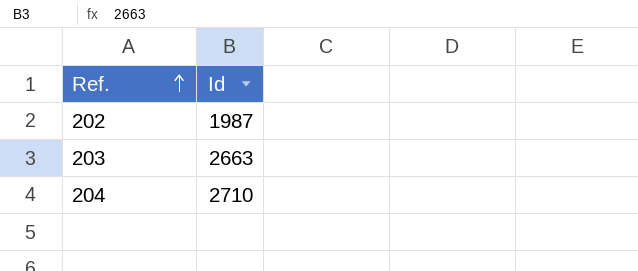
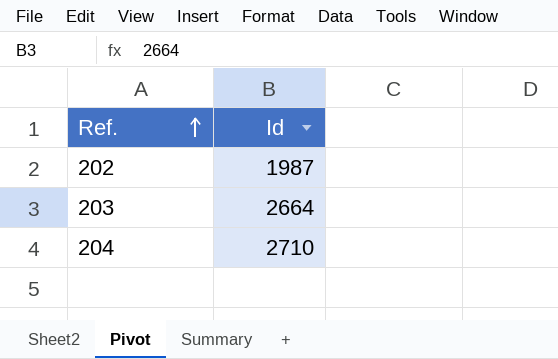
203 | Id: 2663 -> 2664

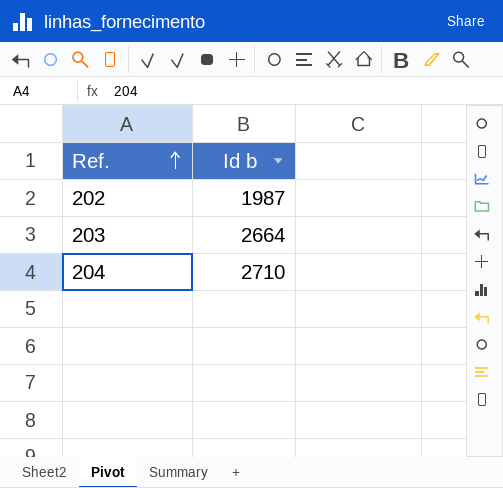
column name: Id -> Id b

